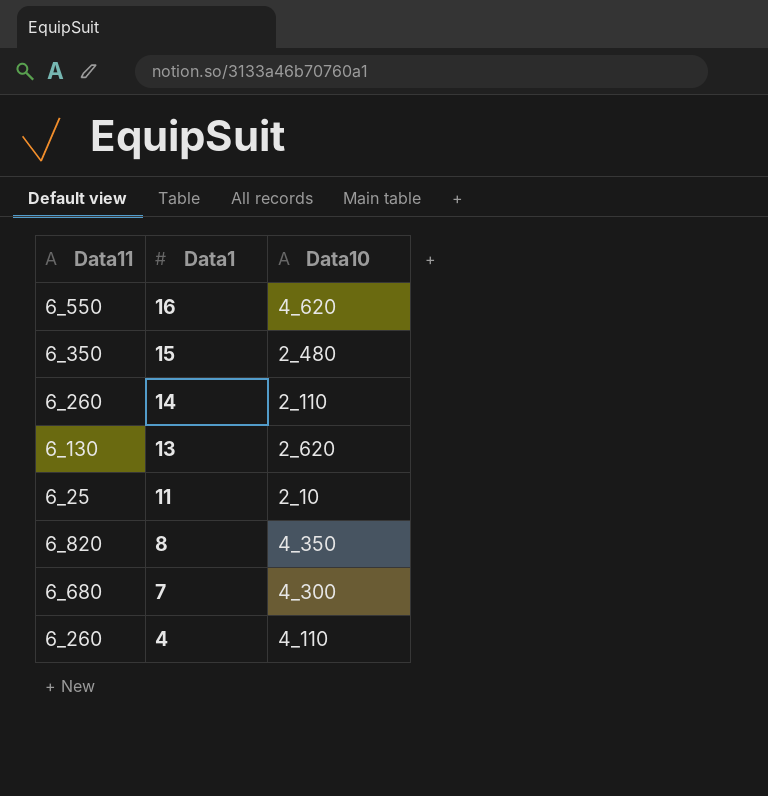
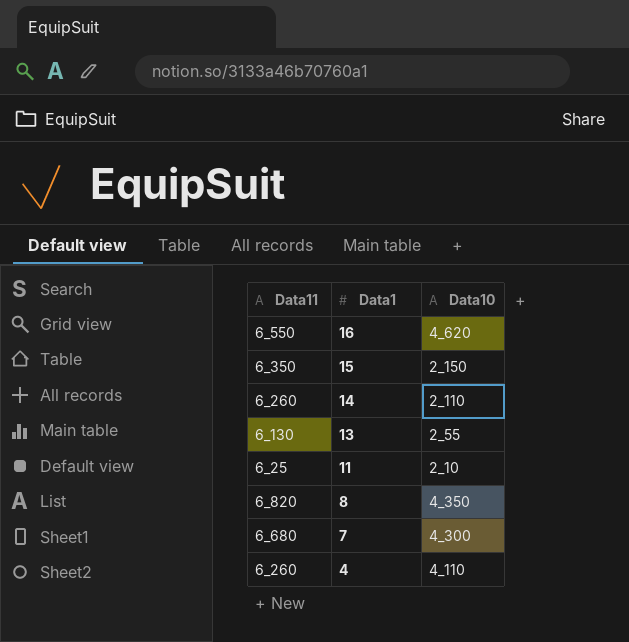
15 | Data10: 2_480 -> 2_150
13 | Data10: 2_620 -> 2_55

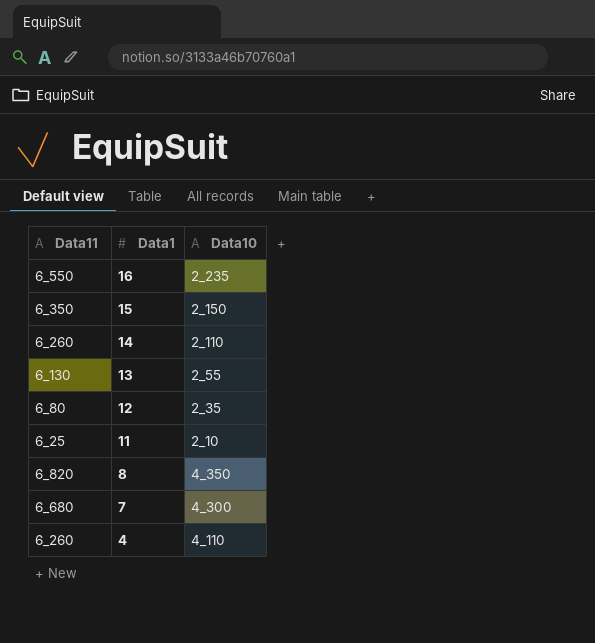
16 | Data10: 4_620 -> 2_235
row 12: none -> 6_80 | 2_35

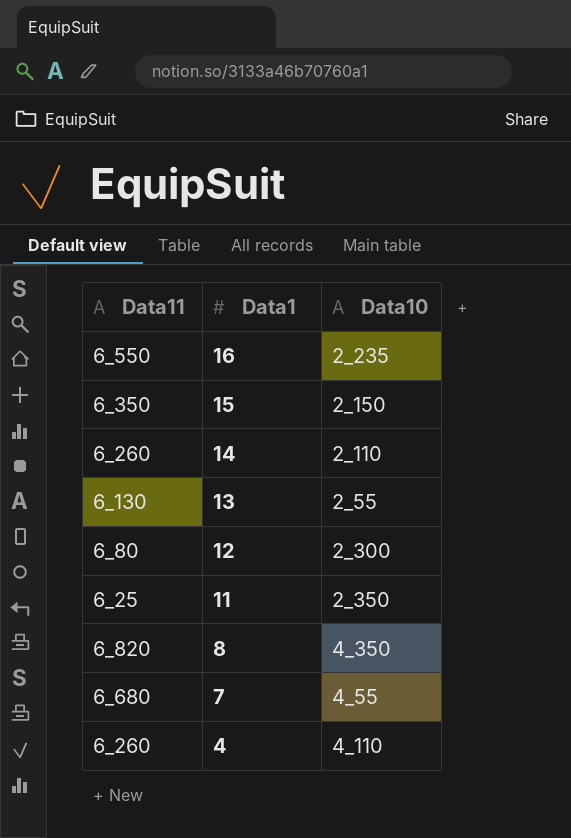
12 | Data10: 2_35 -> 2_300
11 | Data10: 2_10 -> 2_350
7 | Data10: 4_300 -> 4_55

